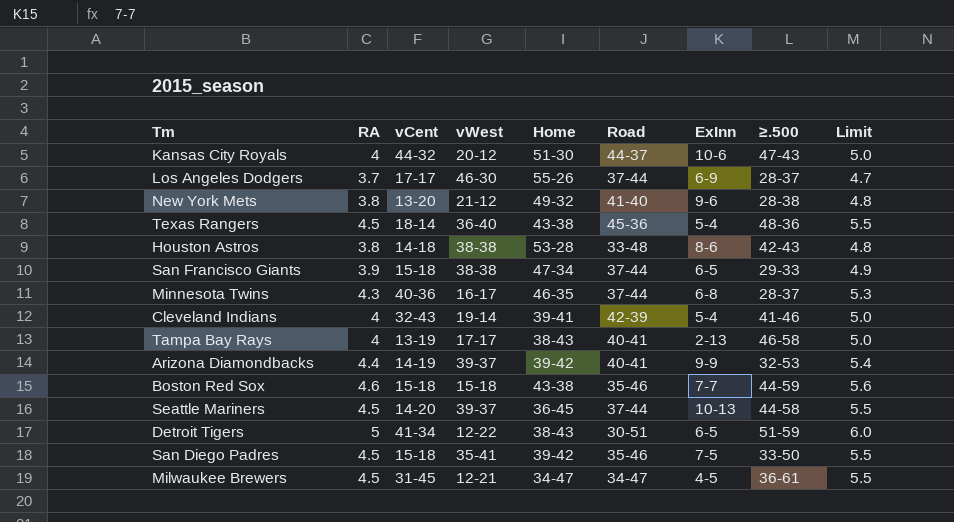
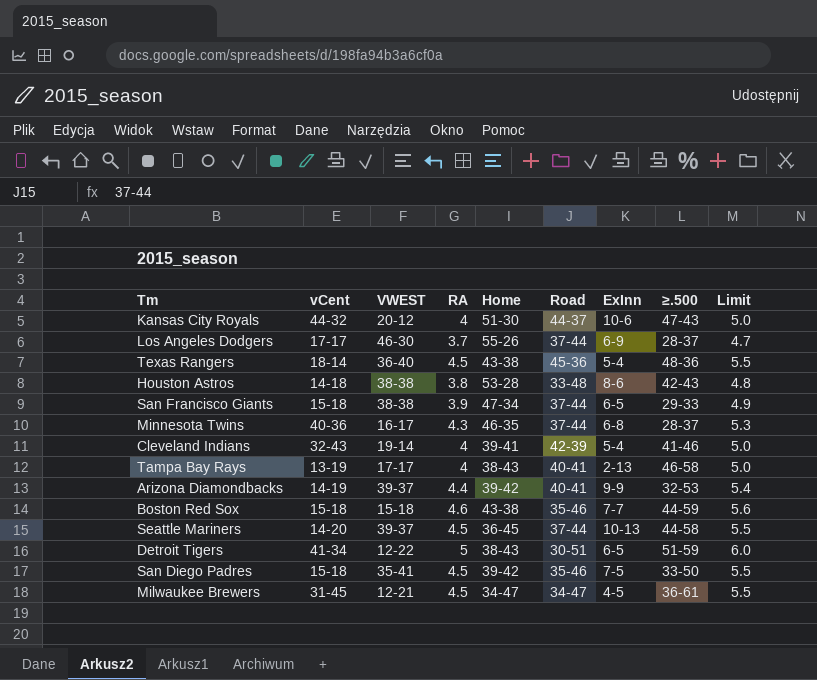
column name: vWest -> VWEST
column RA | position: 2 -> 4
row New York Mets: 3.8 | 13-20 | 21-12 | 49-32 | 41-40 | 9-6 | 28-38 | 4.8 -> none

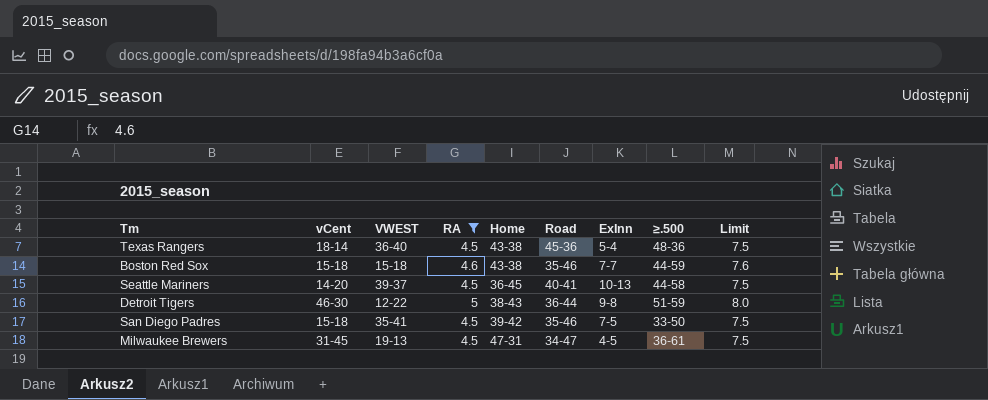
filter: none -> RA >= 4.5
column Limit | formula: [RA] + 1 -> [RA] + 3
Seattle Mariners | Road: 37-44 -> 40-41
Detroit Tigers | vCent: 41-34 -> 46-30
Detroit Tigers | Road: 30-51 -> 36-44
Detroit Tigers | ExInn: 6-5 -> 9-8
Milwaukee Brewers | VWEST: 12-21 -> 19-13
Milwaukee Brewers | Home: 34-47 -> 47-31

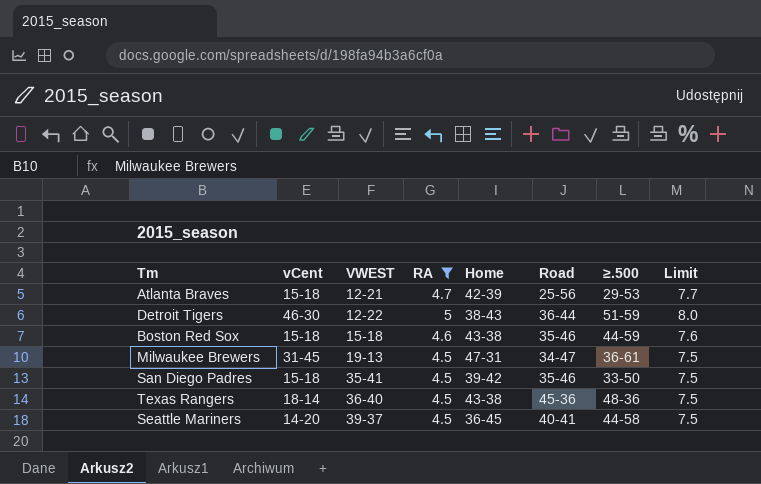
row order: none -> VWEST ascending
column ExInn | position: 7 -> none
row Atlanta Braves: none -> 15-18 | 12-21 | 4.7 | 42-39 | 25-56 | 29-53 | 7.7

